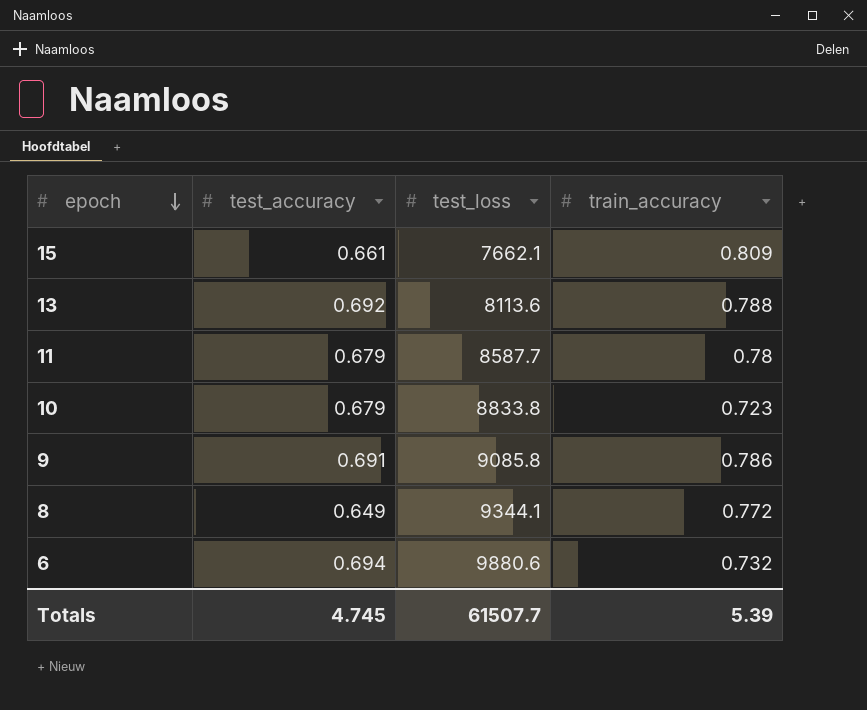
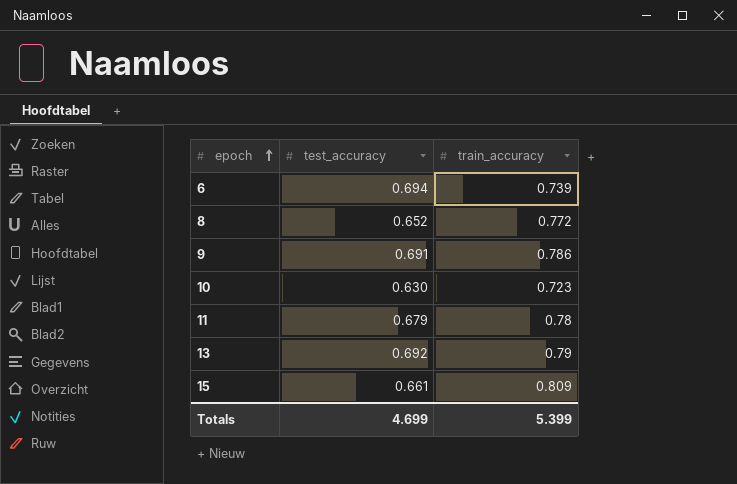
row order: epoch descending -> epoch ascending
column test_loss | position: 3 -> none
6 | train_accuracy: 0.732 -> 0.739
8 | test_accuracy: 0.649 -> 0.652
10 | test_accuracy: 0.679 -> 0.630
13 | train_accuracy: 0.788 -> 0.79
Totals | test_accuracy: 4.745 -> 4.699
Totals | train_accuracy: 5.39 -> 5.399

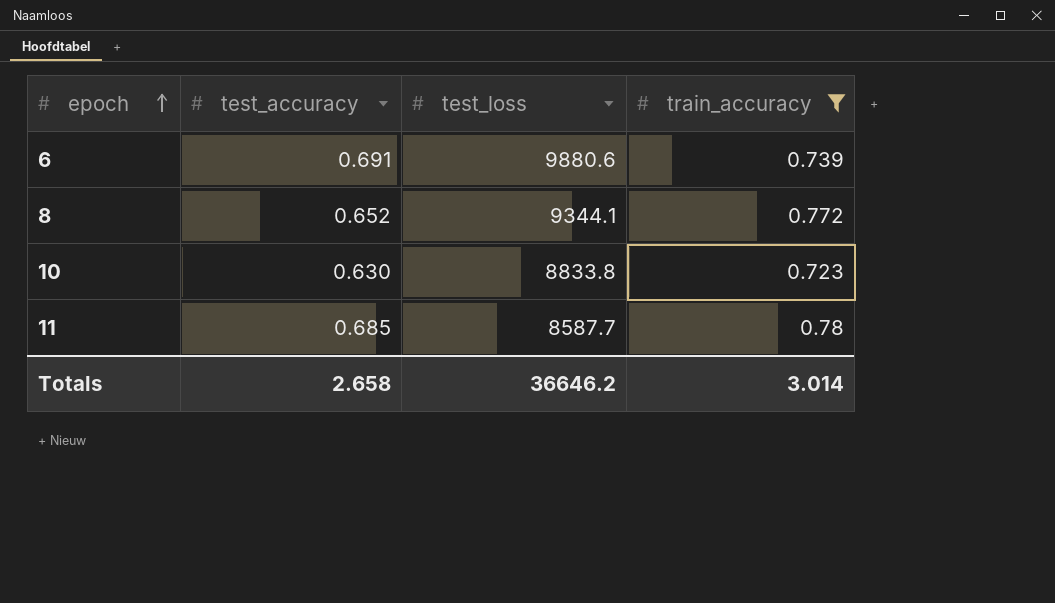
filter: none -> train_accuracy <= 0.78
column test_loss | position: none -> 3
6 | test_accuracy: 0.694 -> 0.691
11 | test_accuracy: 0.679 -> 0.685
Totals | test_accuracy: 4.699 -> 2.658
Totals | train_accuracy: 5.399 -> 3.014

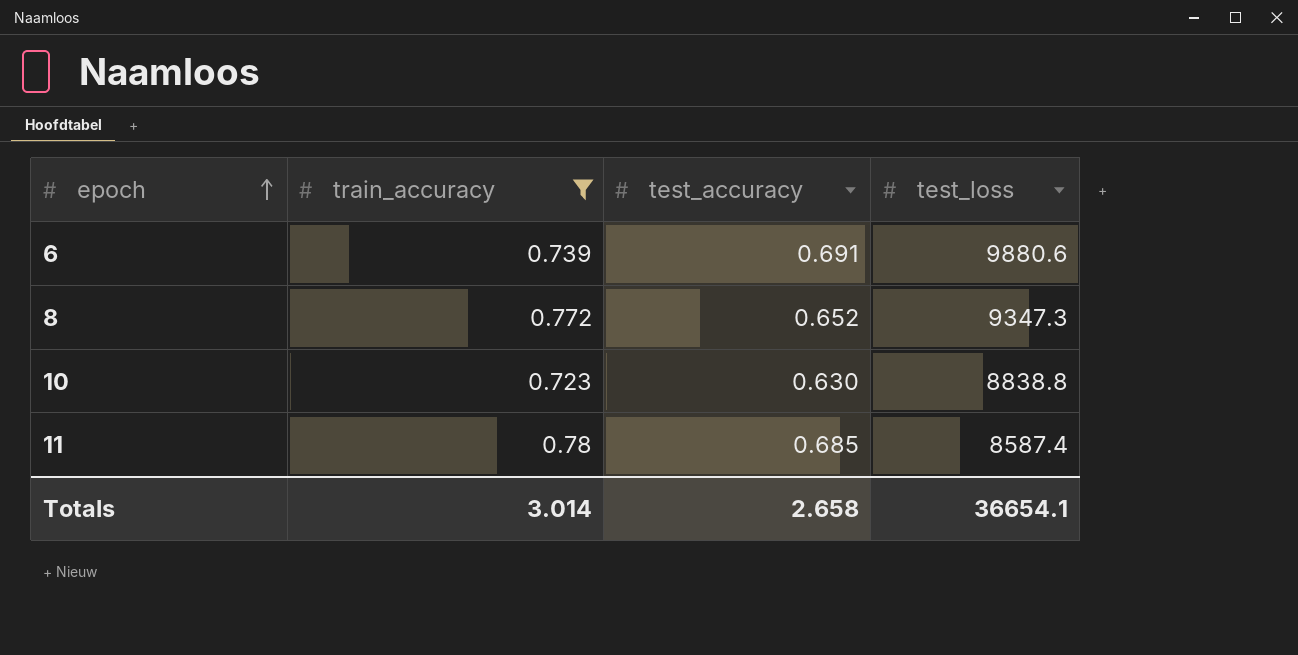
column train_accuracy | position: 4 -> 2
8 | test_loss: 9344.1 -> 9347.3
10 | test_loss: 8833.8 -> 8838.8
11 | test_loss: 8587.7 -> 8587.4
Totals | test_loss: 36646.2 -> 36654.1

